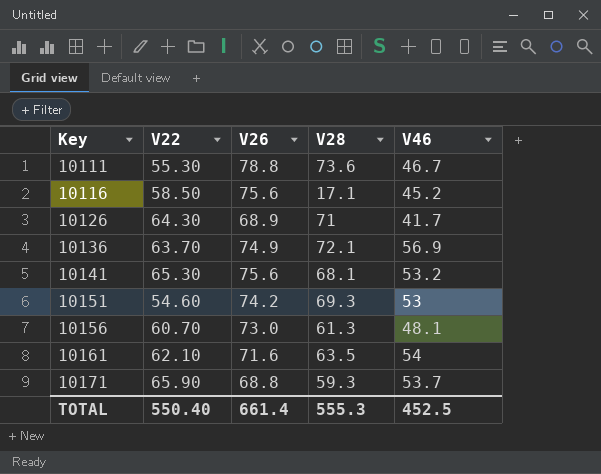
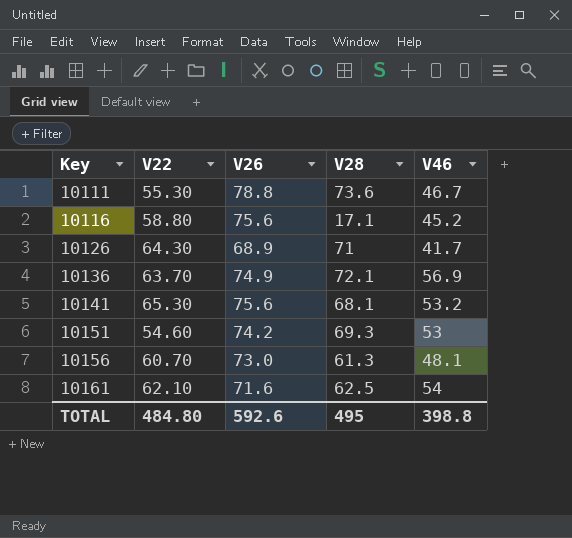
row 10171: 65.90 | 68.8 | 59.3 | 53.7 -> none
10116 | V22: 58.50 -> 58.80
10161 | V28: 63.5 -> 62.5
TOTAL | V22: 550.40 -> 484.80
TOTAL | V26: 661.4 -> 592.6
TOTAL | V28: 555.3 -> 495
TOTAL | V46: 452.5 -> 398.8

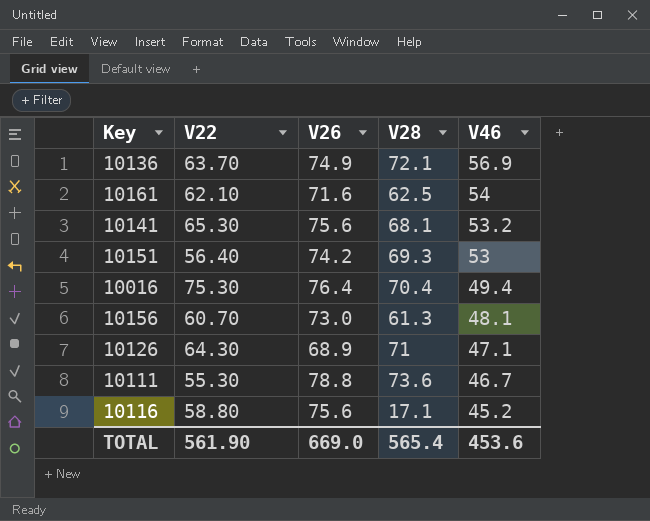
row order: Key ascending -> V46 descending
10151 | V22: 54.60 -> 56.40
row 10016: none -> 75.30 | 76.4 | 70.4 | 49.4
10126 | V46: 41.7 -> 47.1
TOTAL | V22: 484.80 -> 561.90
TOTAL | V26: 592.6 -> 669.0
TOTAL | V28: 495 -> 565.4
TOTAL | V46: 398.8 -> 453.6

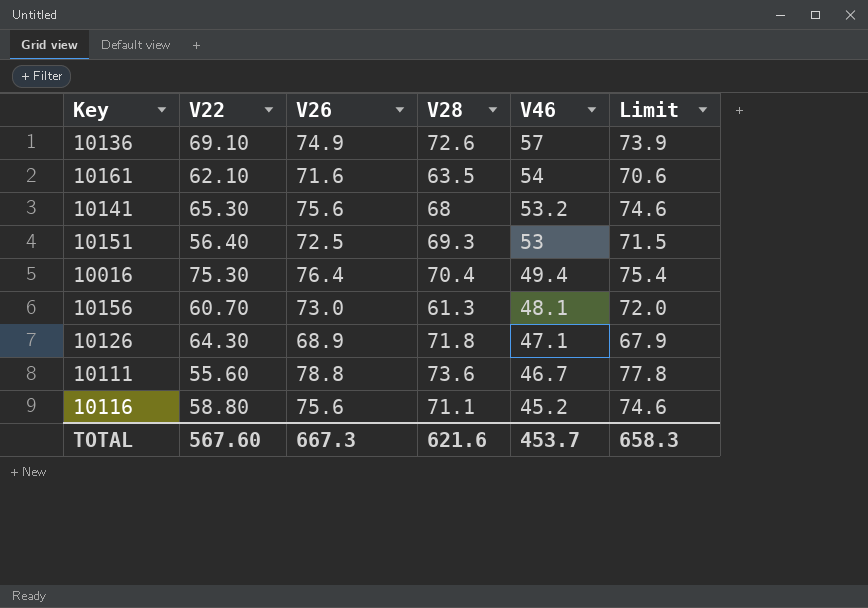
column Limit | formula: none -> [V26] - 1
10136 | V22: 63.70 -> 69.10
10136 | V28: 72.1 -> 72.6
10136 | V46: 56.9 -> 57
10161 | V28: 62.5 -> 63.5
10141 | V28: 68.1 -> 68
10151 | V26: 74.2 -> 72.5
10126 | V28: 71 -> 71.8
10111 | V22: 55.30 -> 55.60
10116 | V28: 17.1 -> 71.1
TOTAL | V22: 561.90 -> 567.60
TOTAL | V26: 669.0 -> 667.3
TOTAL | V28: 565.4 -> 621.6
TOTAL | V46: 453.6 -> 453.7

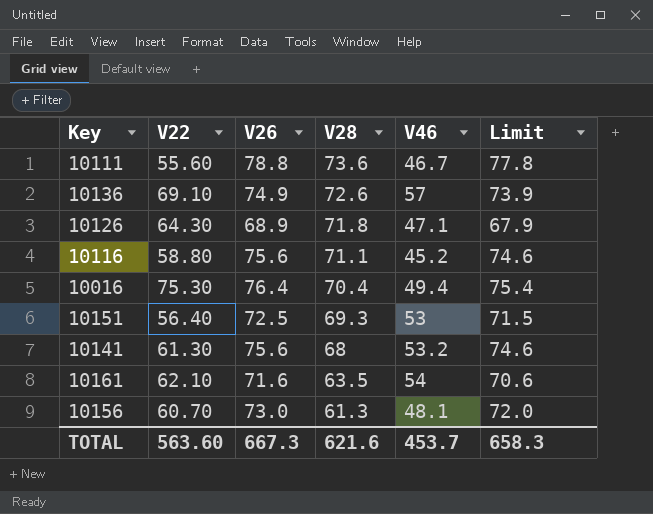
row order: V46 descending -> V28 descending
10141 | V22: 65.30 -> 61.30
TOTAL | V22: 567.60 -> 563.60

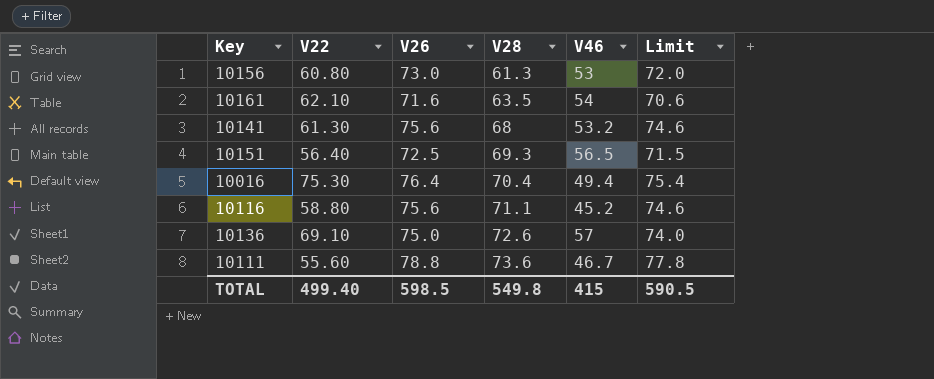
row order: V28 descending -> V28 ascending
row 10126: 64.30 | 68.9 | 71.8 | 47.1 | 67.9 -> none
10156 | V22: 60.70 -> 60.80
10156 | V46: 48.1 -> 53
10151 | V46: 53 -> 56.5
10136 | V26: 74.9 -> 75.0
10136 | Limit: 73.9 -> 74.0
TOTAL | V22: 563.60 -> 499.40
TOTAL | V26: 667.3 -> 598.5
TOTAL | V28: 621.6 -> 549.8
TOTAL | V46: 453.7 -> 415
TOTAL | Limit: 658.3 -> 590.5

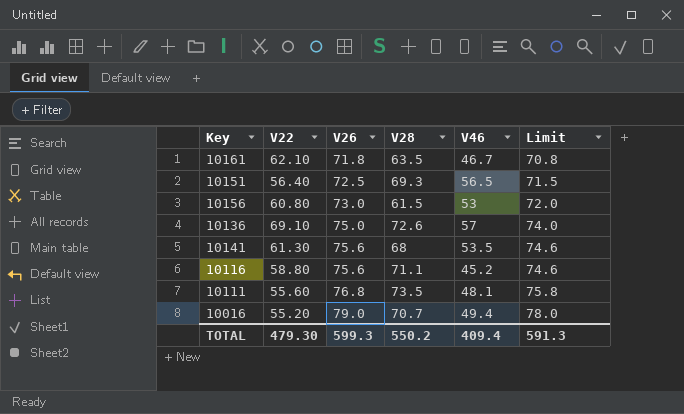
row order: V28 ascending -> V26 ascending
10161 | V26: 71.6 -> 71.8
10161 | V46: 54 -> 46.7
10161 | Limit: 70.6 -> 70.8
10156 | V28: 61.3 -> 61.5
10141 | V46: 53.2 -> 53.5
10111 | V26: 78.8 -> 76.8
10111 | V28: 73.6 -> 73.5
10111 | V46: 46.7 -> 48.1
10111 | Limit: 77.8 -> 75.8
10016 | V22: 75.30 -> 55.20
10016 | V26: 76.4 -> 79.0
10016 | V28: 70.4 -> 70.7
10016 | Limit: 75.4 -> 78.0
TOTAL | V22: 499.40 -> 479.30
TOTAL | V26: 598.5 -> 599.3
TOTAL | V28: 549.8 -> 550.2
TOTAL | V46: 415 -> 409.4
TOTAL | Limit: 590.5 -> 591.3

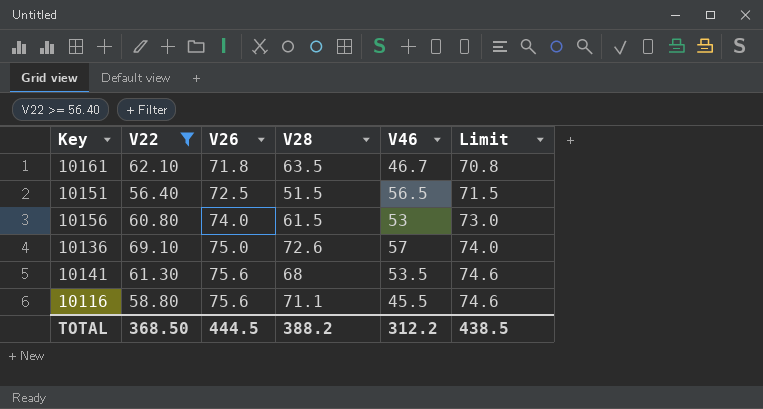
filter: none -> V22 >= 56.40
10151 | V28: 69.3 -> 51.5
10156 | V26: 73.0 -> 74.0
10156 | Limit: 72.0 -> 73.0
10116 | V46: 45.2 -> 45.5
TOTAL | V22: 479.30 -> 368.50
TOTAL | V26: 599.3 -> 444.5
TOTAL | V28: 550.2 -> 388.2
TOTAL | V46: 409.4 -> 312.2
TOTAL | Limit: 591.3 -> 438.5

